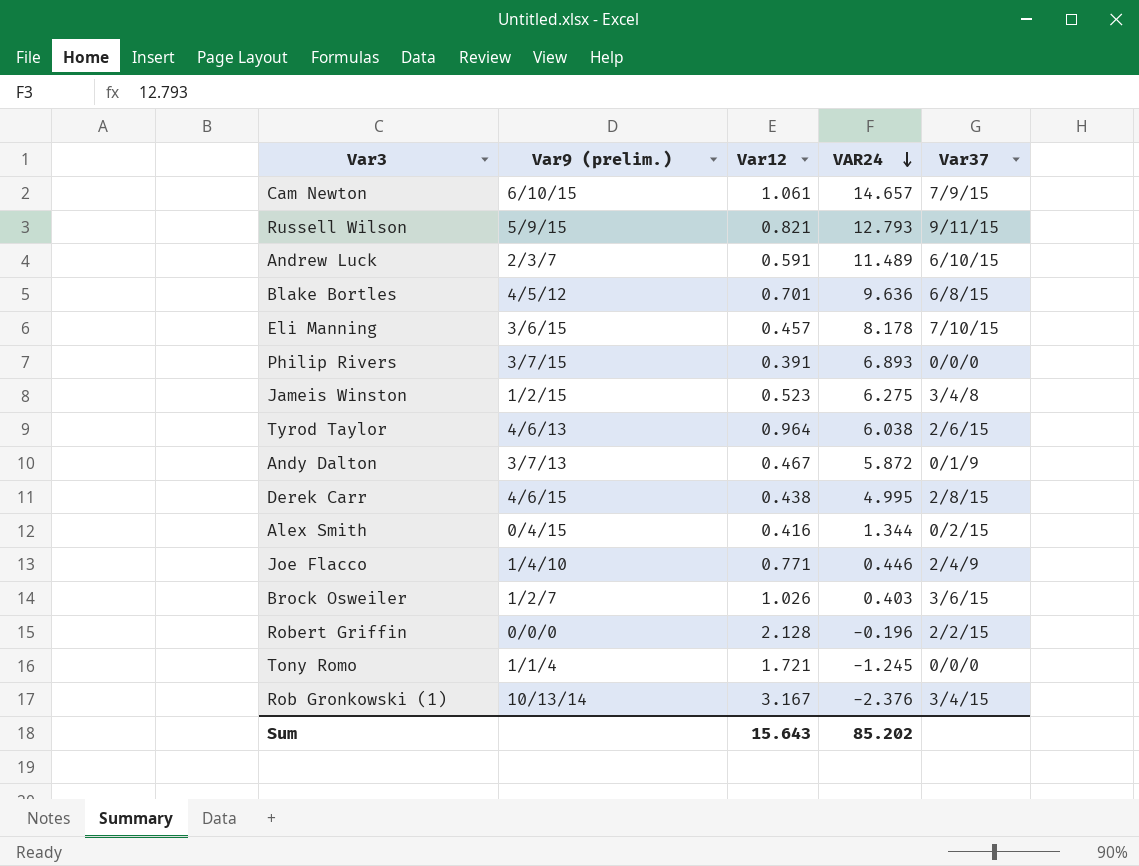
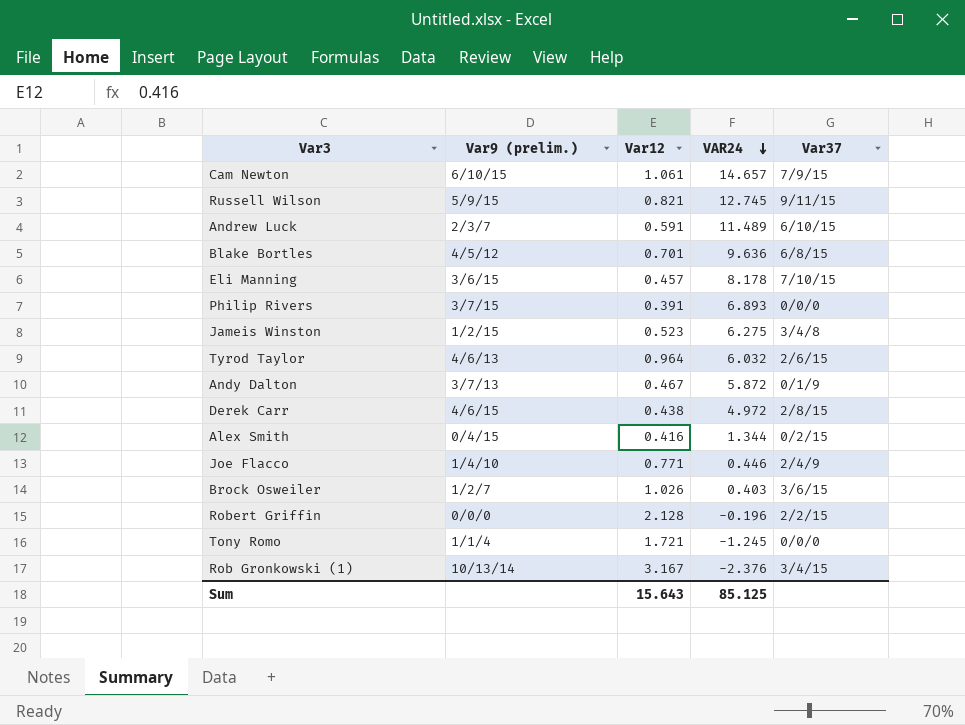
Russell Wilson | VAR24: 12.793 -> 12.745
Tyrod Taylor | VAR24: 6.038 -> 6.032
Derek Carr | VAR24: 4.995 -> 4.972
Sum | VAR24: 85.202 -> 85.125

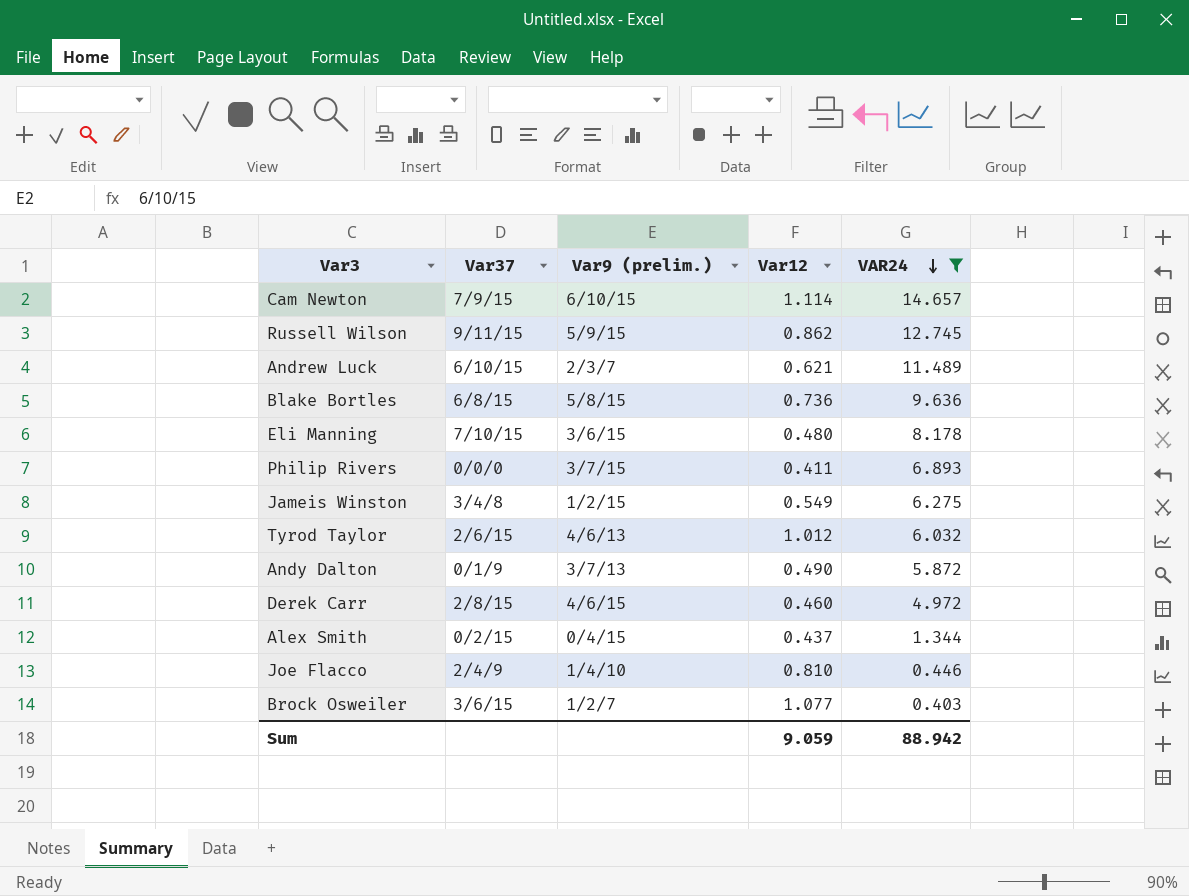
filter: none -> VAR24 >= 0.403
column Var37 | position: 5 -> 2
Cam Newton | Var12: 1.061 -> 1.114
Russell Wilson | Var12: 0.821 -> 0.862
Andrew Luck | Var12: 0.591 -> 0.621
Blake Bortles | Var9 (prelim.): 4/5/12 -> 5/8/15
Blake Bortles | Var12: 0.701 -> 0.736
Eli Manning | Var12: 0.457 -> 0.480
Philip Rivers | Var12: 0.391 -> 0.411
Jameis Winston | Var12: 0.523 -> 0.549
Tyrod Taylor | Var12: 0.964 -> 1.012
Andy Dalton | Var12: 0.467 -> 0.490
Derek Carr | Var12: 0.438 -> 0.460
Alex Smith | Var12: 0.416 -> 0.437
Joe Flacco | Var12: 0.771 -> 0.810
Brock Osweiler | Var12: 1.026 -> 1.077
Sum | Var12: 15.643 -> 9.059
Sum | VAR24: 85.125 -> 88.942

